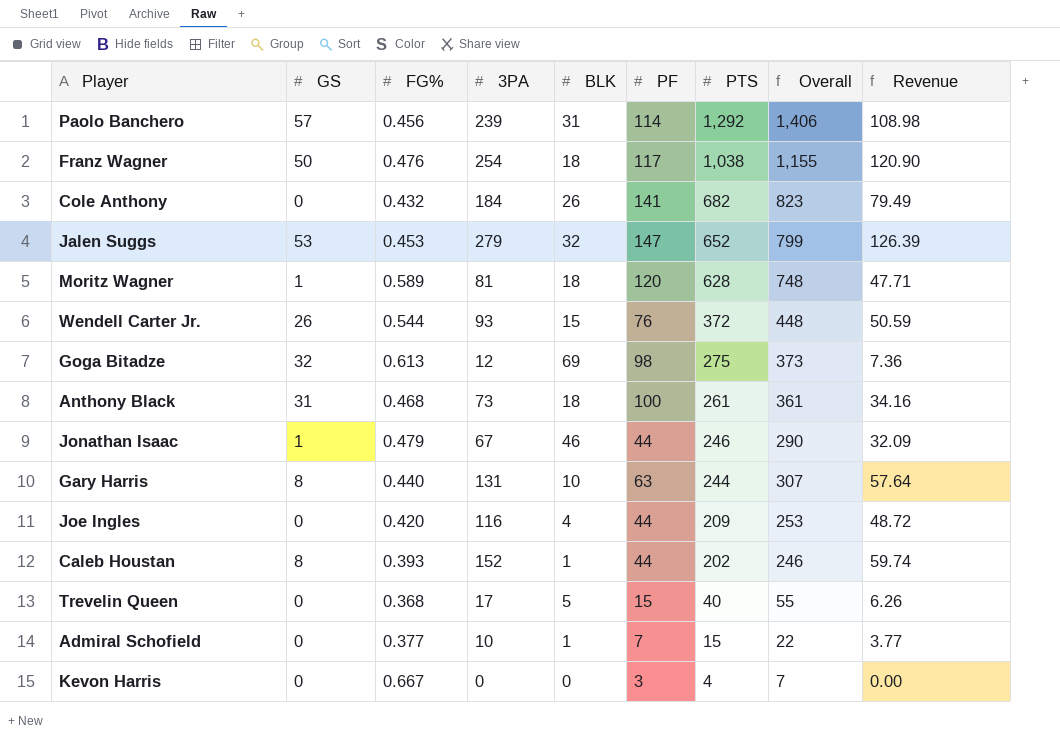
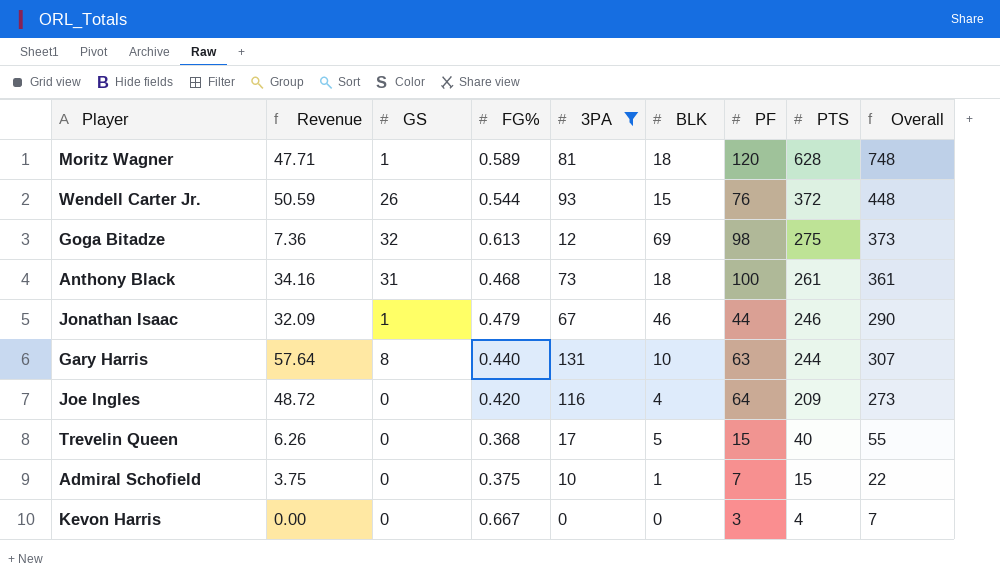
filter: none -> 3PA <= 131
column Revenue | position: 9 -> 2
Joe Ingles | PF: 44 -> 64
Joe Ingles | Overall: 253 -> 273
Admiral Schofield | Revenue: 3.77 -> 3.75
Admiral Schofield | FG%: 0.377 -> 0.375

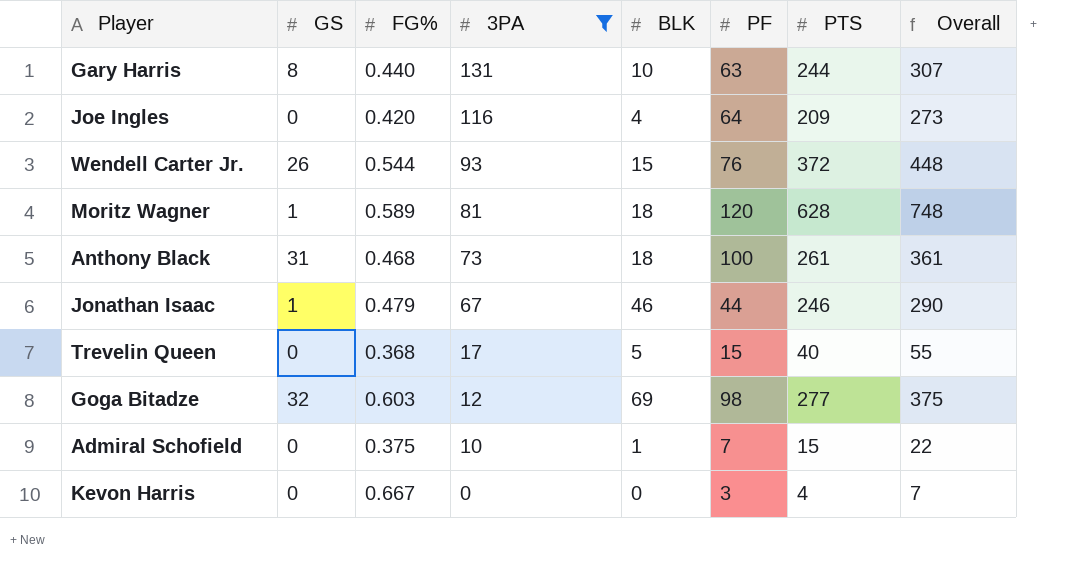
row order: PTS descending -> 3PA descending
column Revenue | formula: [FG%] * [3PA] -> none
Goga Bitadze | FG%: 0.613 -> 0.603
Goga Bitadze | PTS: 275 -> 277
Goga Bitadze | Overall: 373 -> 375

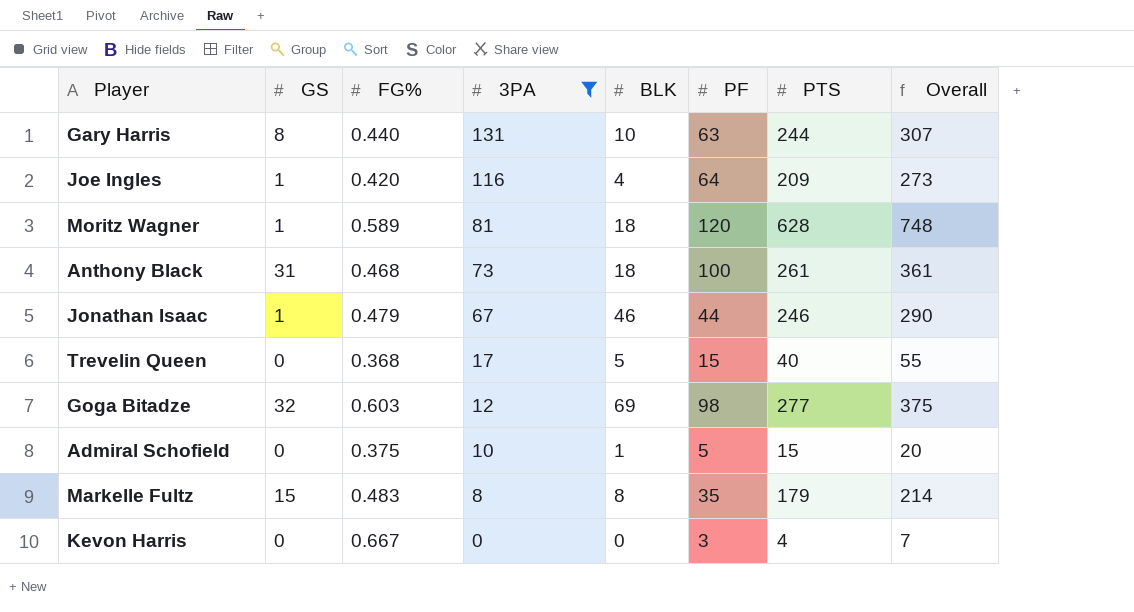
row Wendell Carter Jr.: 26 | 0.544 | 93 | 15 | 76 | 372 | 448 -> none
Joe Ingles | GS: 0 -> 1
Admiral Schofield | PF: 7 -> 5
Admiral Schofield | Overall: 22 -> 20
row Markelle Fultz: none -> 15 | 0.483 | 8 | 8 | 35 | 179 | 214

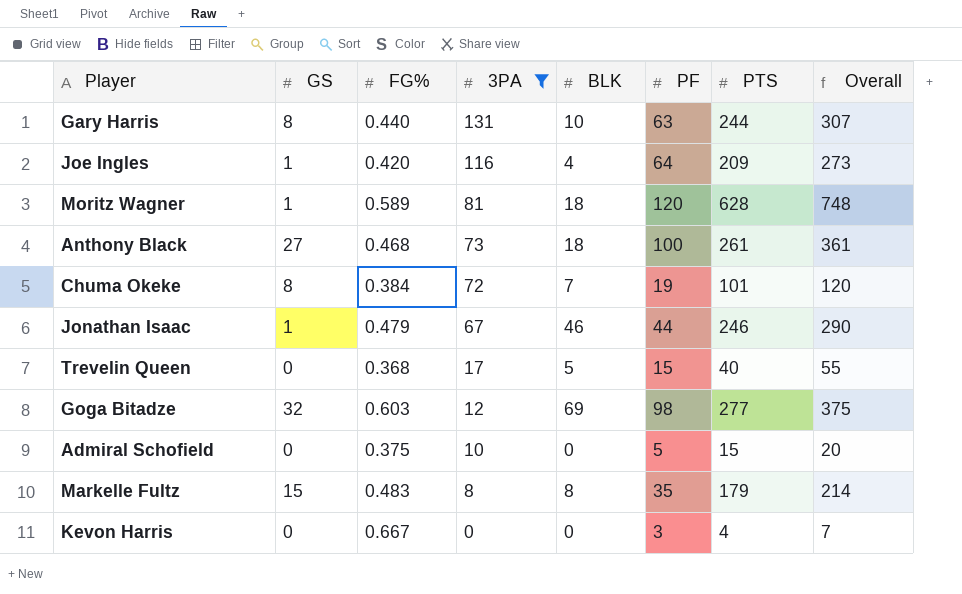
Anthony Black | GS: 31 -> 27
row Chuma Okeke: none -> 8 | 0.384 | 72 | 7 | 19 | 101 | 120
Admiral Schofield | BLK: 1 -> 0

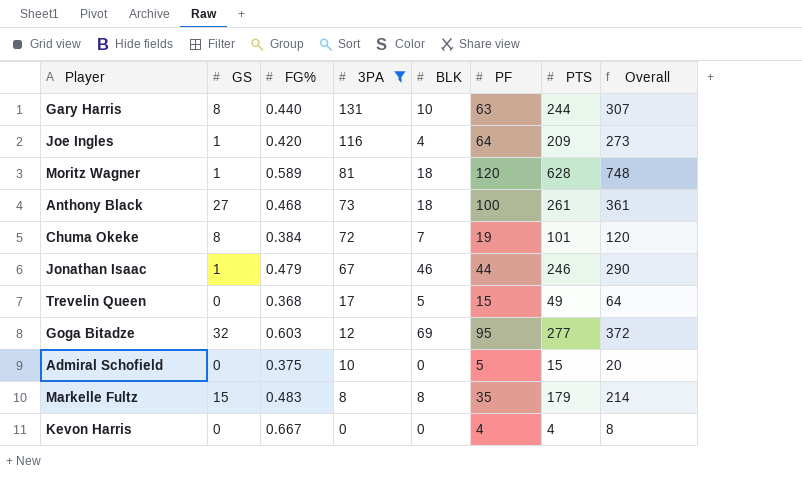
Trevelin Queen | PTS: 40 -> 49
Trevelin Queen | Overall: 55 -> 64
Goga Bitadze | PF: 98 -> 95
Goga Bitadze | Overall: 375 -> 372
Kevon Harris | PF: 3 -> 4
Kevon Harris | Overall: 7 -> 8

